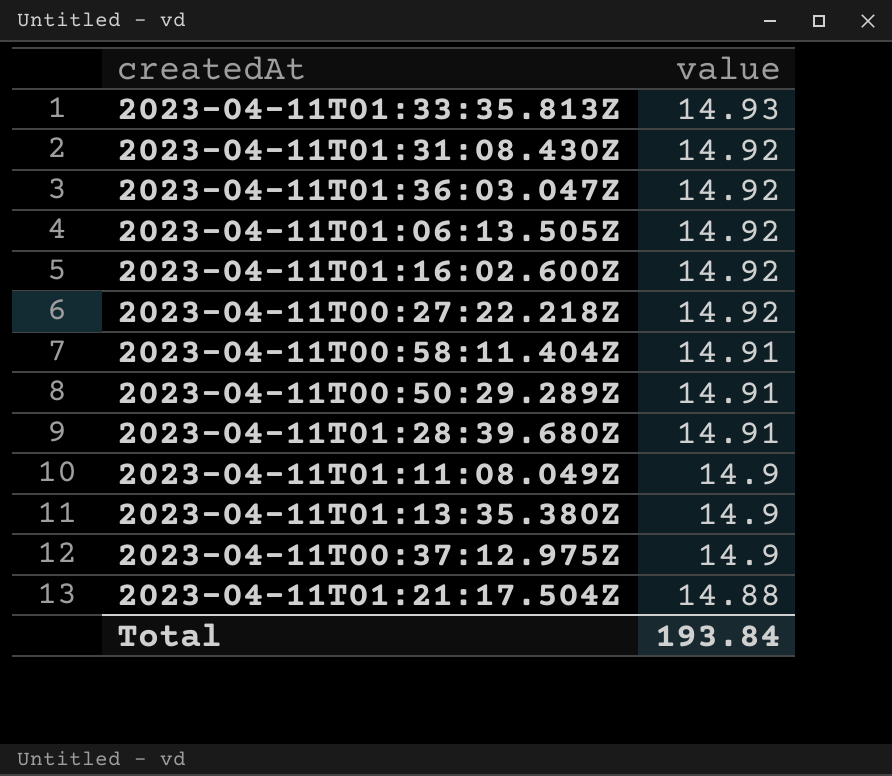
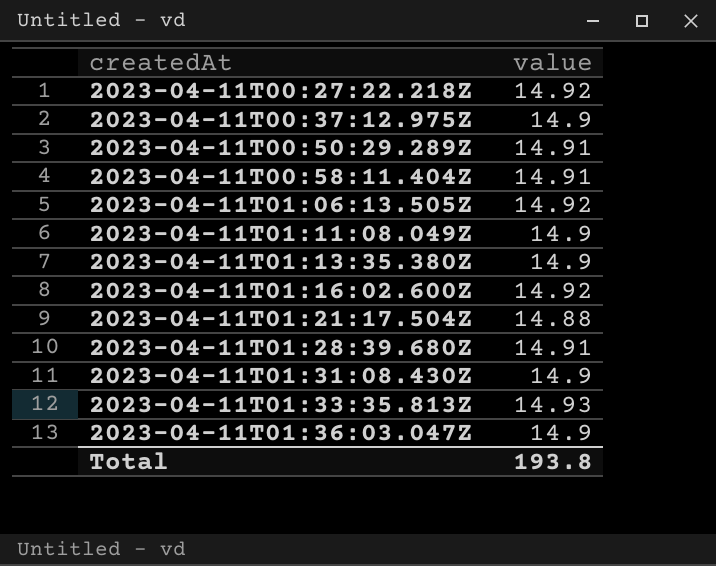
row order: value descending -> createdAt ascending
2023-04-11T01:31:08.430Z | value: 14.92 -> 14.9
2023-04-11T01:36:03.047Z | value: 14.92 -> 14.9
Total | value: 193.84 -> 193.8

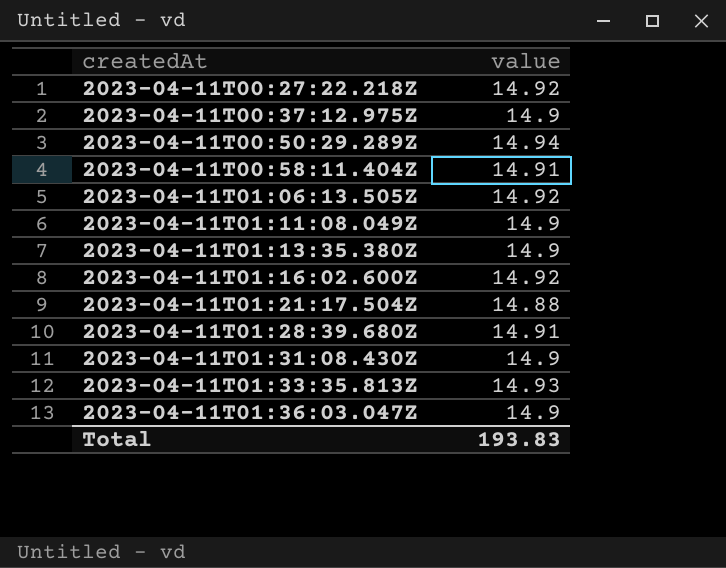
2023-04-11T00:50:29.289Z | value: 14.91 -> 14.94
Total | value: 193.8 -> 193.83

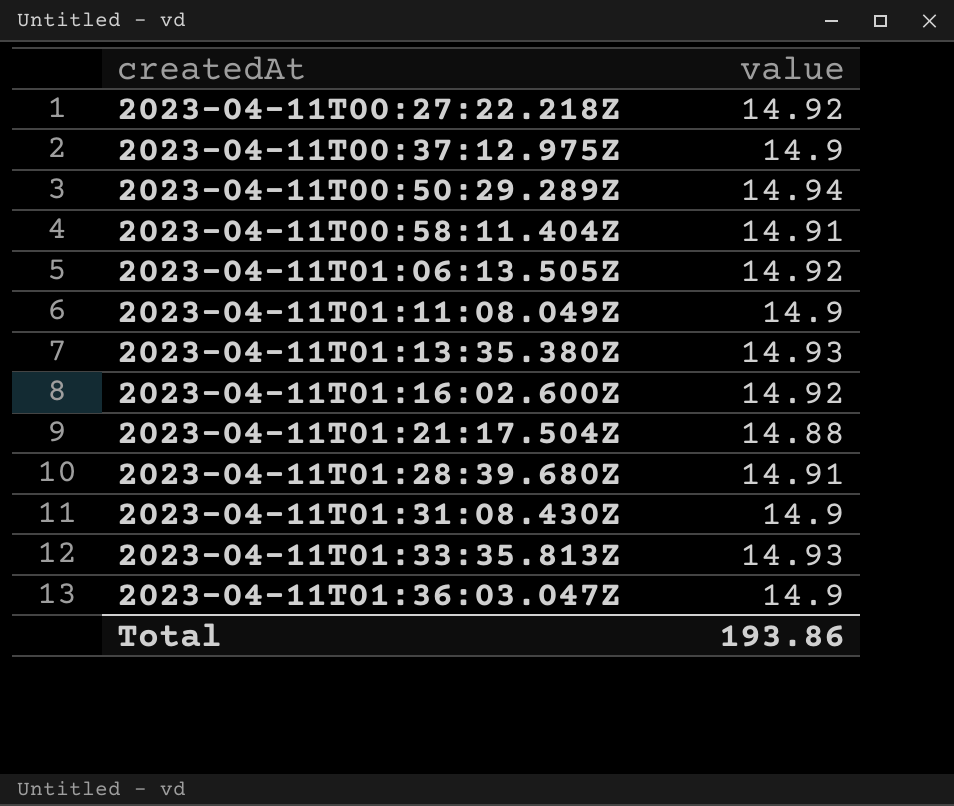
2023-04-11T01:13:35.380Z | value: 14.9 -> 14.93
Total | value: 193.83 -> 193.86

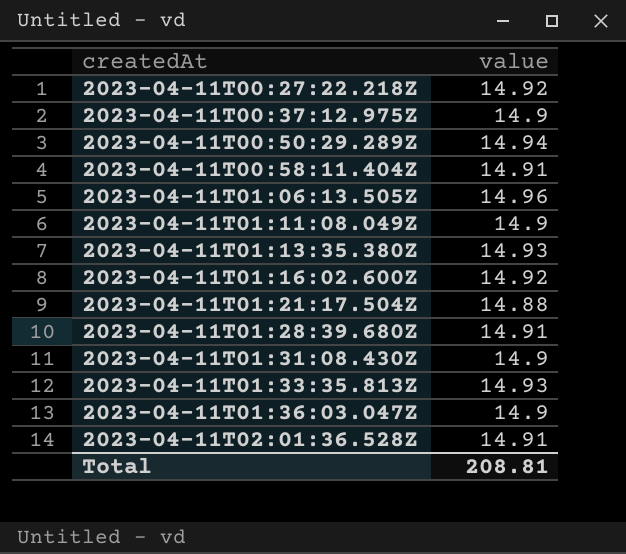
2023-04-11T01:06:13.505Z | value: 14.92 -> 14.96
row 2023-04-11T02:01:36.528Z: none -> 14.91
Total | value: 193.86 -> 208.81

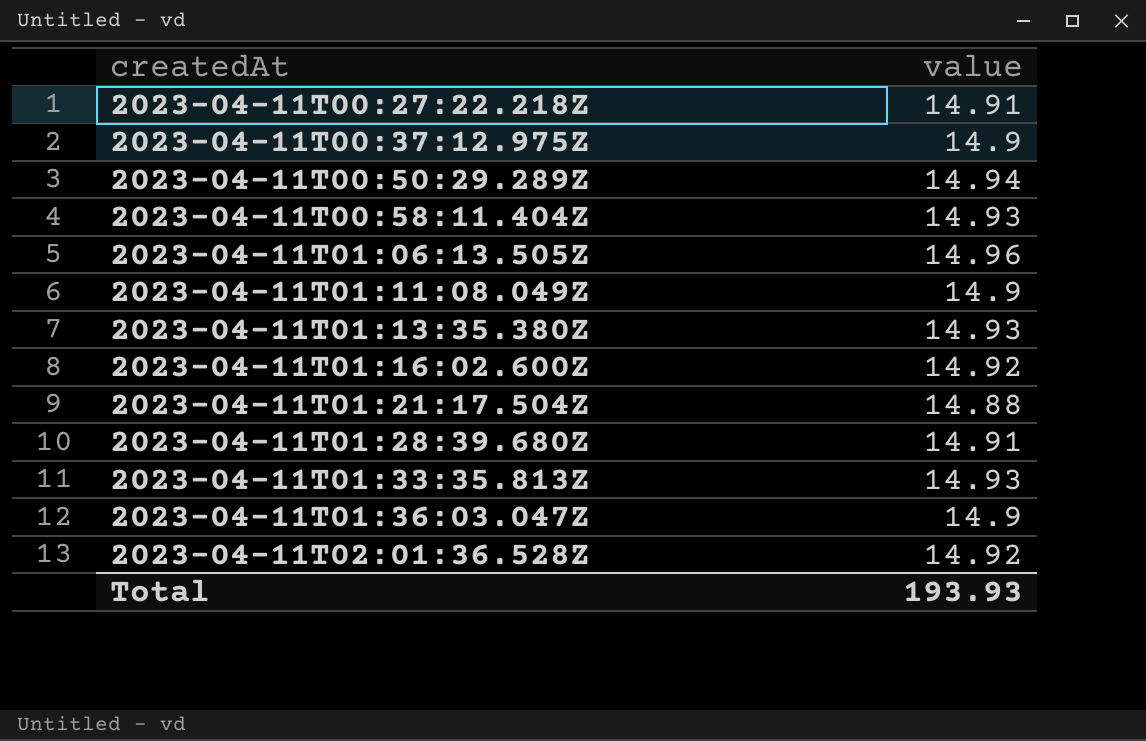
row 2023-04-11T01:31:08.430Z: 14.9 -> none
2023-04-11T00:27:22.218Z | value: 14.92 -> 14.91
2023-04-11T00:58:11.404Z | value: 14.91 -> 14.93
2023-04-11T02:01:36.528Z | value: 14.91 -> 14.92
Total | value: 208.81 -> 193.93

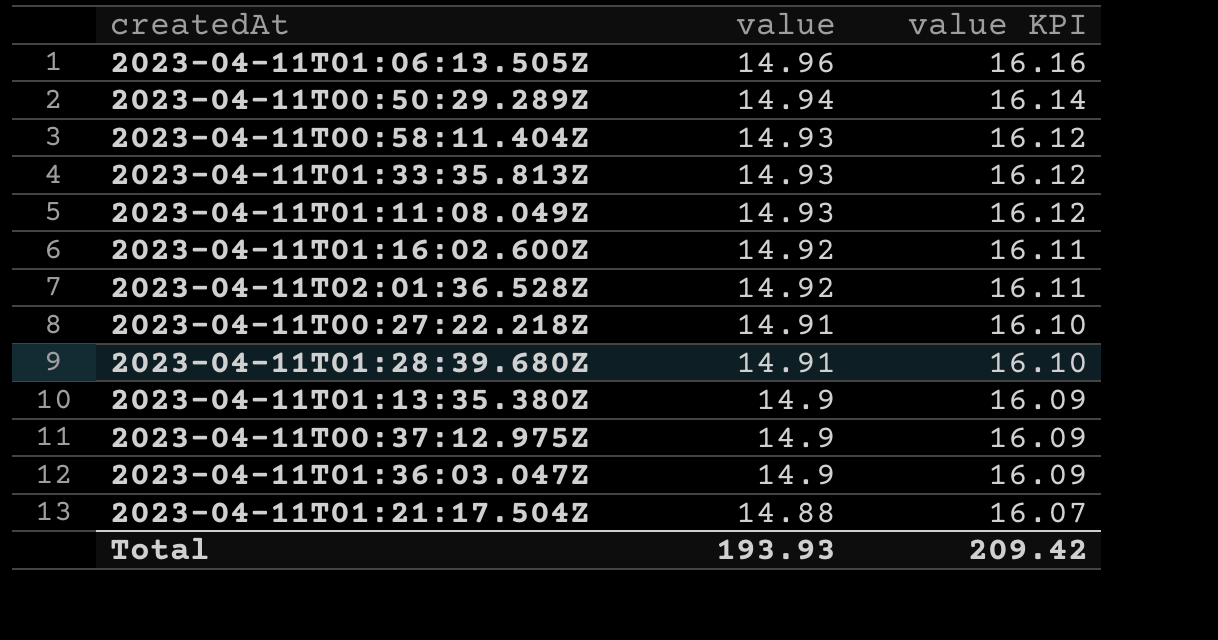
row order: createdAt ascending -> value descending
column value KPI | formula: none -> [value] * 1.08
2023-04-11T01:11:08.049Z | value: 14.9 -> 14.93
2023-04-11T01:13:35.380Z | value: 14.93 -> 14.9

